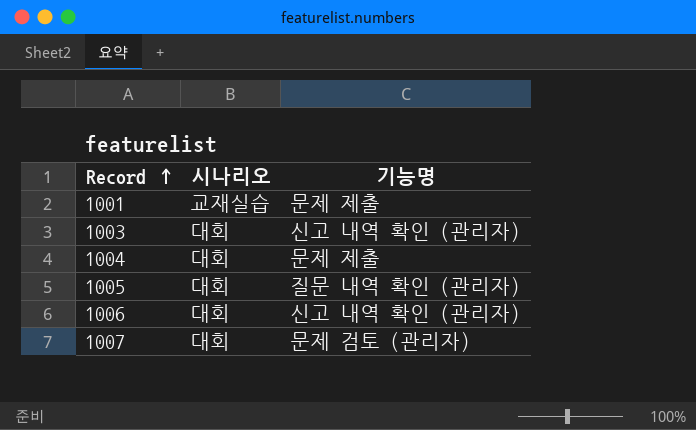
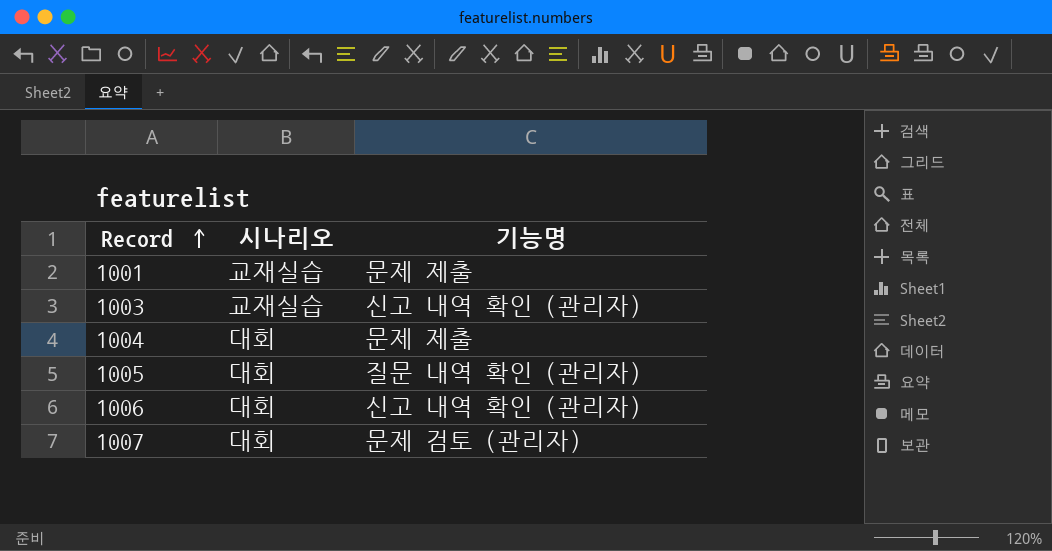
1003 | 시나리오: 대회 -> 교재실습

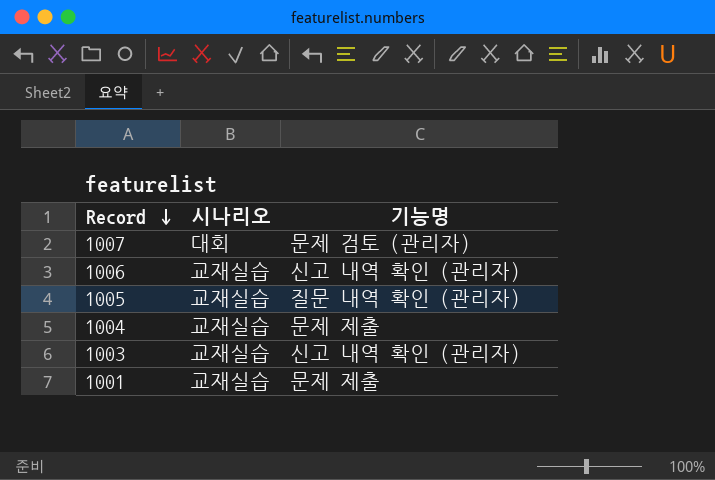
row order: Record ascending -> Record descending
1006 | 시나리오: 대회 -> 교재실습
1005 | 시나리오: 대회 -> 교재실습
1004 | 시나리오: 대회 -> 교재실습

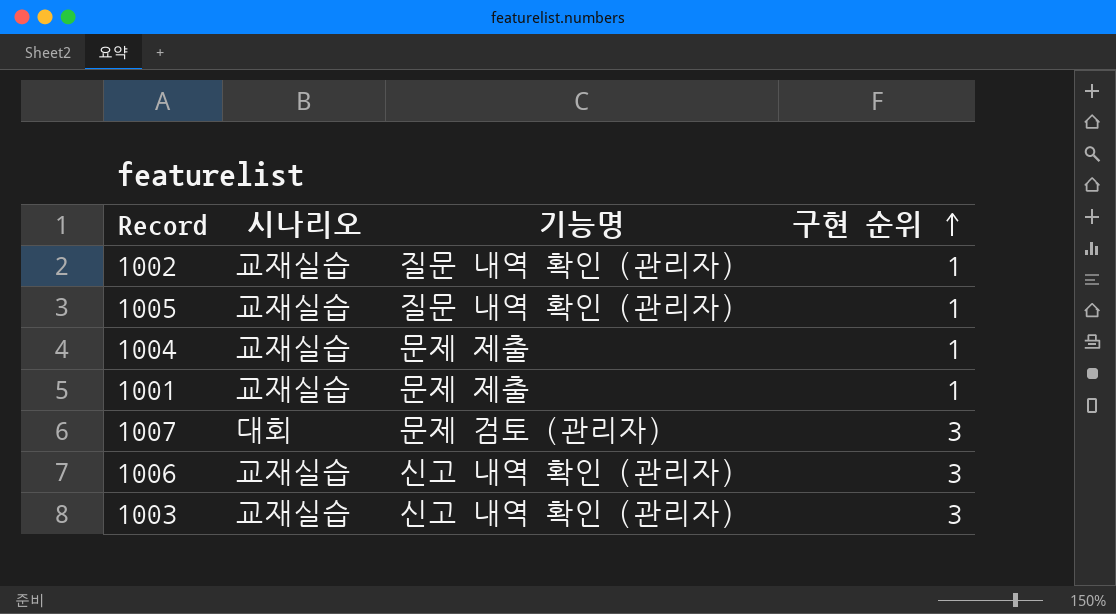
row order: Record descending -> 구현 순위 ascending
column 구현 순위 | position: none -> 4
row 1002: none -> 교재실습 | 질문 내역 확인 (관리자) | 1

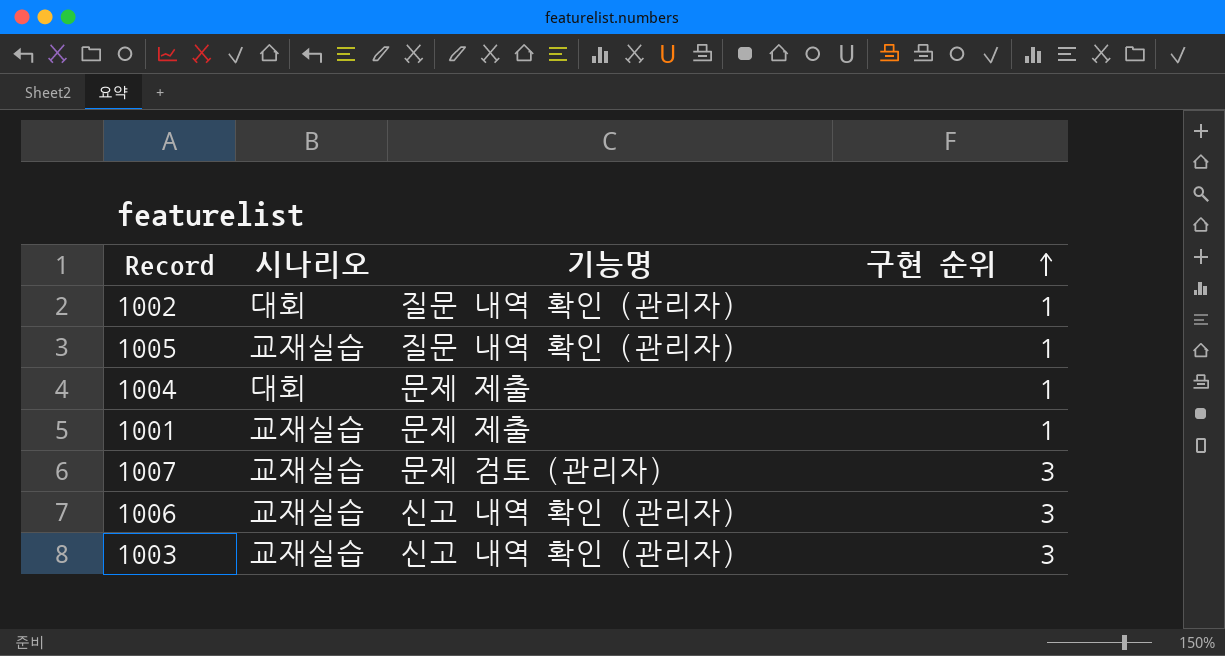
1002 | 시나리오: 교재실습 -> 대회
1004 | 시나리오: 교재실습 -> 대회
1007 | 시나리오: 대회 -> 교재실습

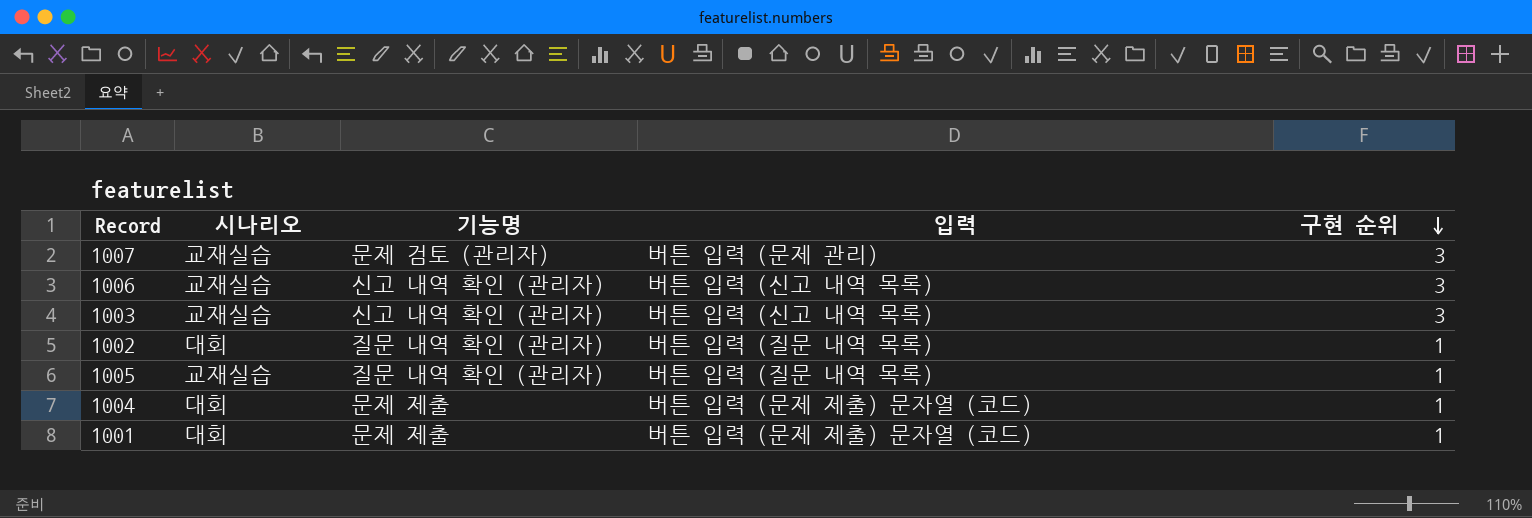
row order: 구현 순위 ascending -> 구현 순위 descending
column 입력 | position: none -> 4
1001 | 시나리오: 교재실습 -> 대회

